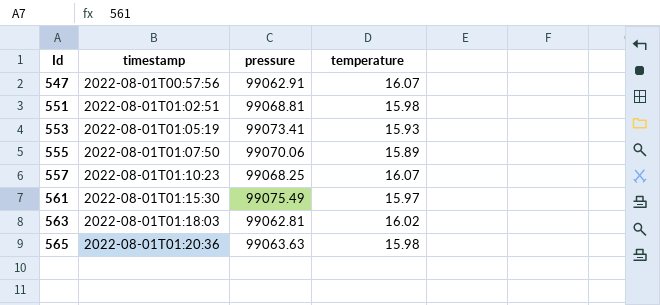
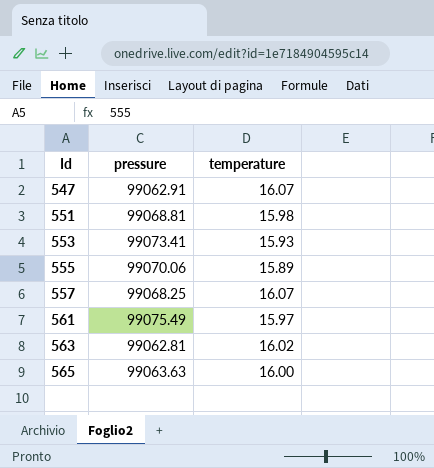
column timestamp | position: 2 -> none
565 | temperature: 15.98 -> 16.00

